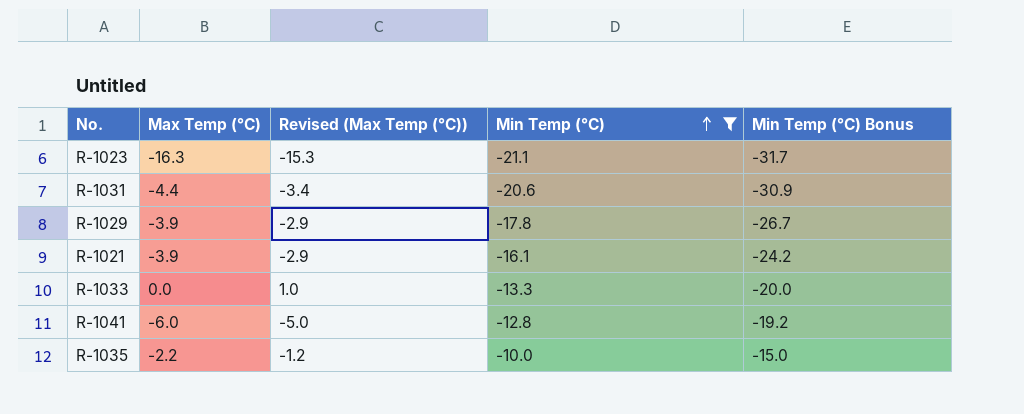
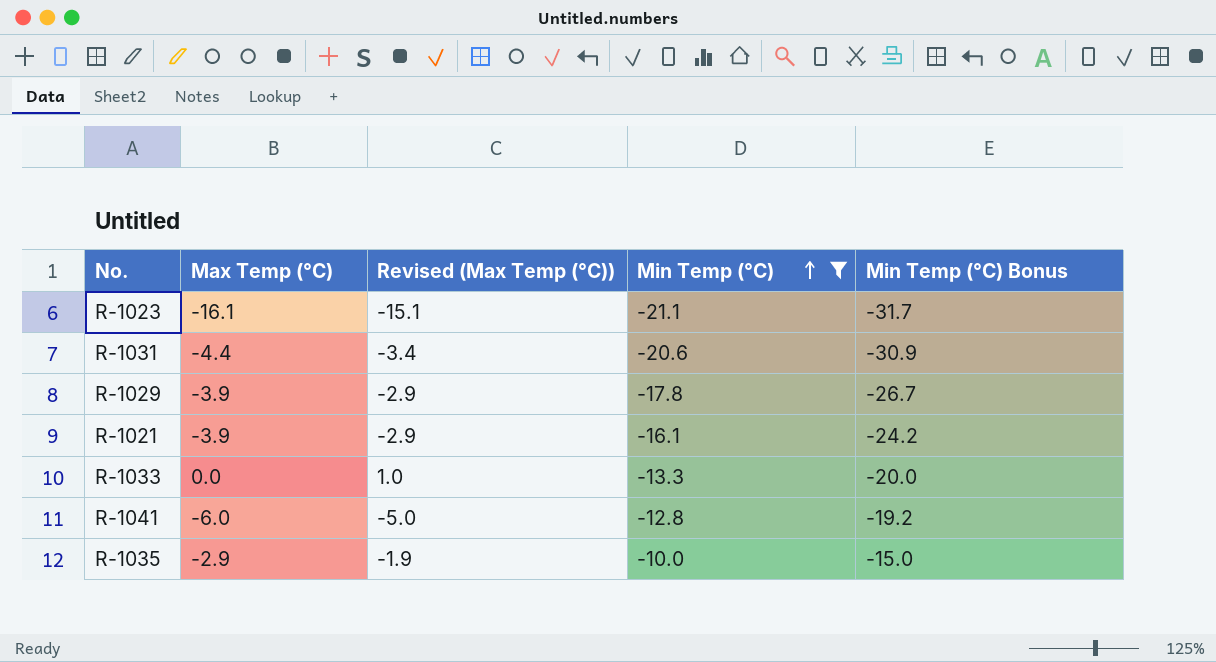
R-1023 | Max Temp (°C): -16.3 -> -16.1
R-1023 | Revised (Max Temp (°C)): -15.3 -> -15.1
R-1035 | Max Temp (°C): -2.2 -> -2.9
R-1035 | Revised (Max Temp (°C)): -1.2 -> -1.9

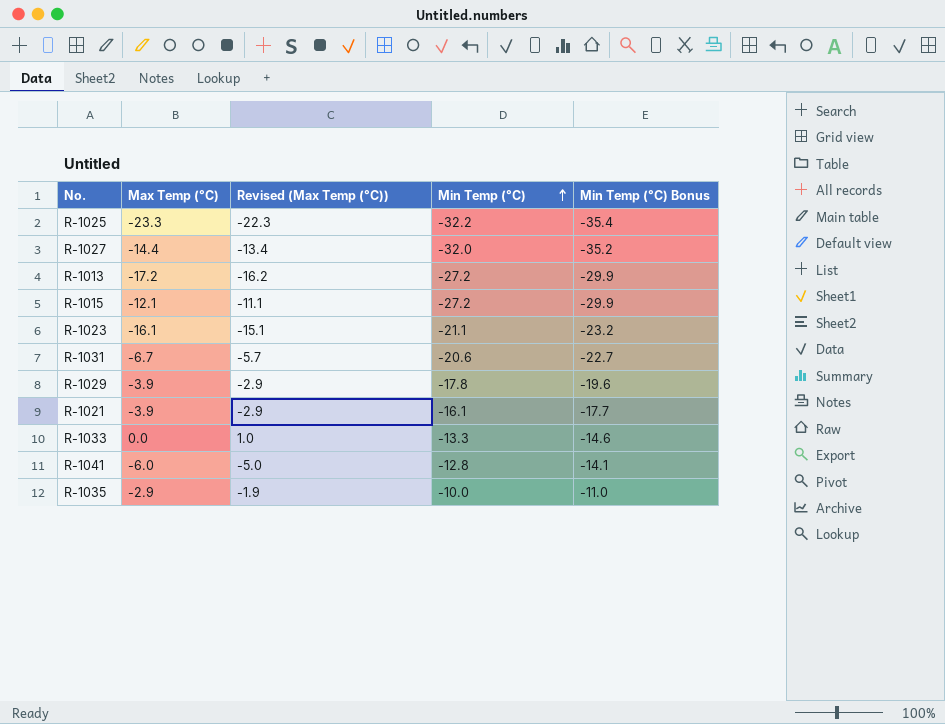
filter: Min Temp (°C) >= -21.1 -> none
column Min Temp (°C) Bonus | formula: [Min Temp (°C)] * 1.5 -> [Min Temp (°C)] * 1.1
R-1031 | Max Temp (°C): -4.4 -> -6.7
R-1031 | Revised (Max Temp (°C)): -3.4 -> -5.7

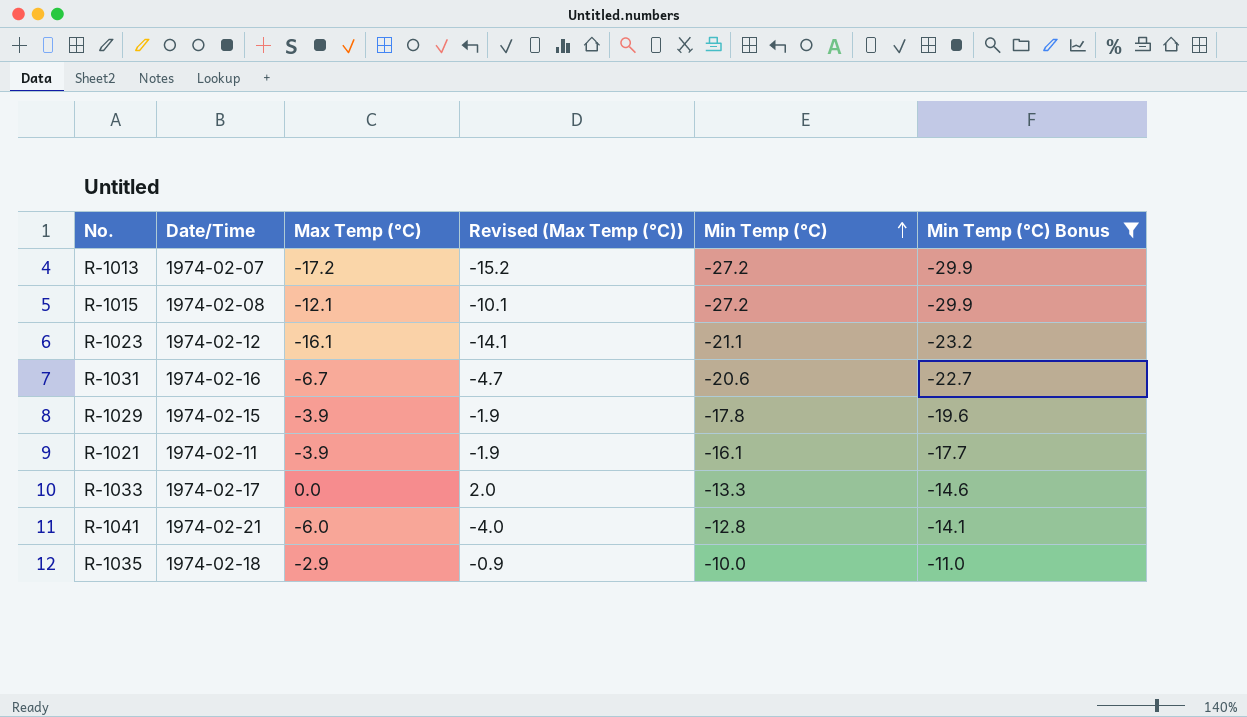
filter: none -> Min Temp (°C) Bonus >= -29.9
column Date/Time | position: none -> 2
column Revised (Max Temp (°C)) | formula: [Max Temp (°C)] + 1 -> [Max Temp (°C)] + 2

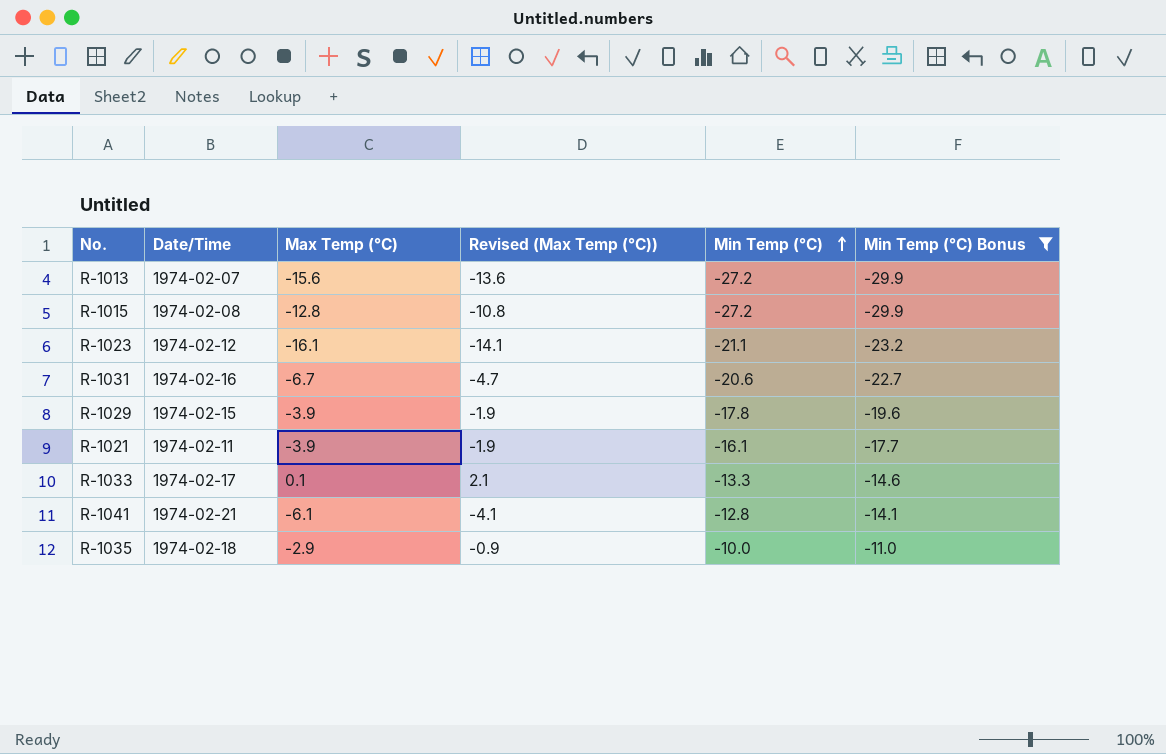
R-1013 | Max Temp (°C): -17.2 -> -15.6
R-1013 | Revised (Max Temp (°C)): -15.2 -> -13.6
R-1015 | Max Temp (°C): -12.1 -> -12.8
R-1015 | Revised (Max Temp (°C)): -10.1 -> -10.8
R-1033 | Max Temp (°C): 0.0 -> 0.1
R-1033 | Revised (Max Temp (°C)): 2.0 -> 2.1
R-1041 | Max Temp (°C): -6.0 -> -6.1
R-1041 | Revised (Max Temp (°C)): -4.0 -> -4.1

